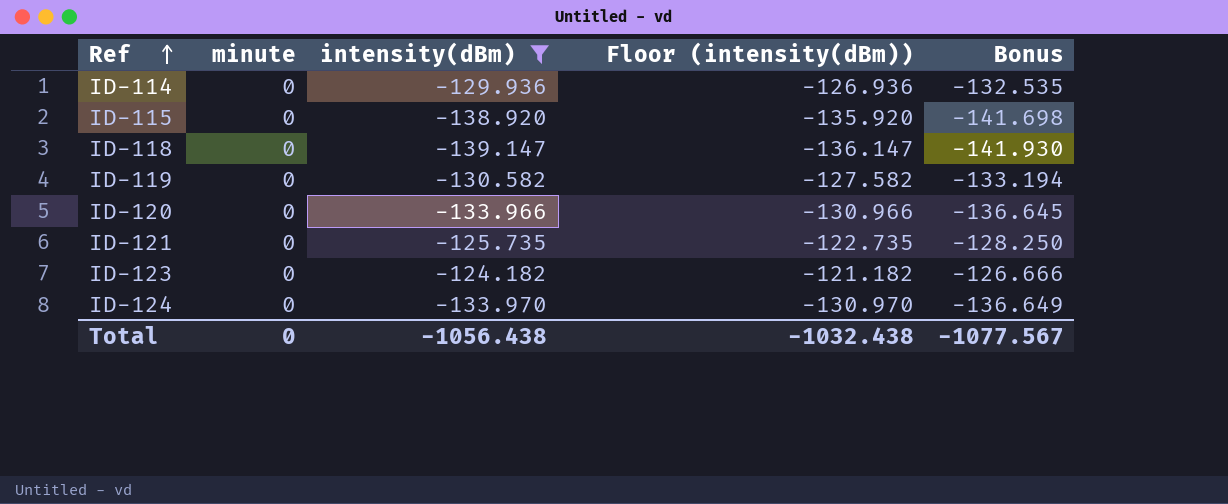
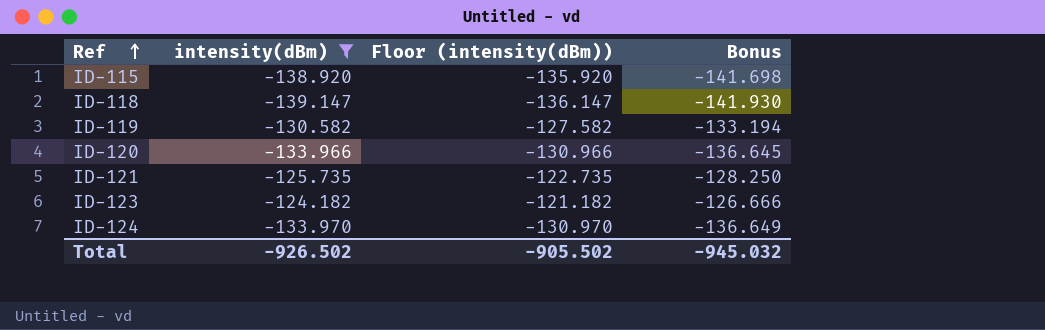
column minute | position: 2 -> none
row ID-114: 0 | -129.936 | -126.936 | -132.535 -> none
Total | intensity(dBm): -1056.438 -> -926.502
Total | Floor (intensity(dBm)): -1032.438 -> -905.502
Total | Bonus: -1077.567 -> -945.032

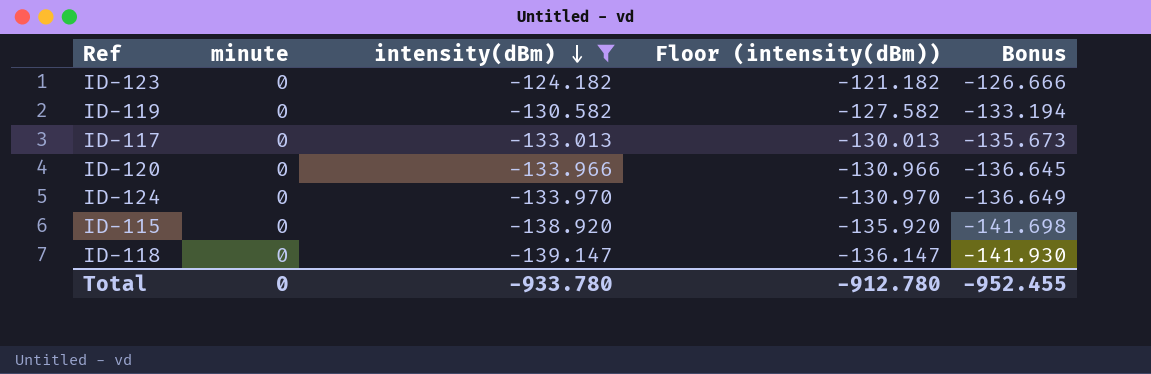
row order: Ref ascending -> intensity(dBm) descending
column minute | position: none -> 2
row ID-121: -125.735 | -122.735 | -128.250 -> none
row ID-117: none -> 0 | -133.013 | -130.013 | -135.673
Total | intensity(dBm): -926.502 -> -933.780
Total | Floor (intensity(dBm)): -905.502 -> -912.780
Total | Bonus: -945.032 -> -952.455

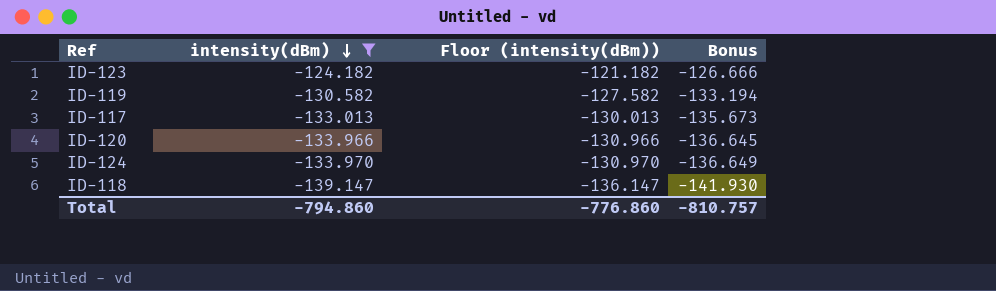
column minute | position: 2 -> none
row ID-115: 0 | -138.920 | -135.920 | -141.698 -> none
Total | intensity(dBm): -933.780 -> -794.860
Total | Floor (intensity(dBm)): -912.780 -> -776.860
Total | Bonus: -952.455 -> -810.757

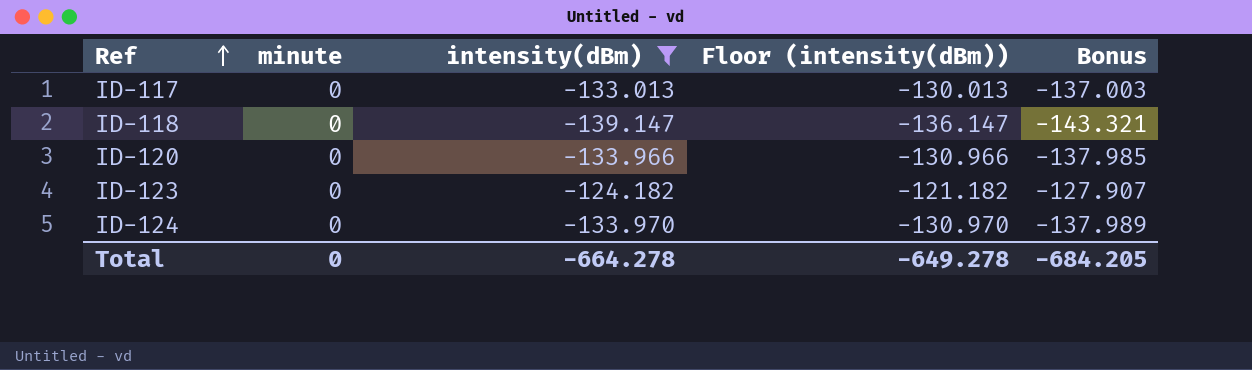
row order: intensity(dBm) descending -> Ref ascending
column minute | position: none -> 2
column Bonus | formula: [intensity(dBm)] * 1.02 -> [intensity(dBm)] * 1.03
row ID-119: -130.582 | -127.582 | -133.194 -> none
Total | intensity(dBm): -794.860 -> -664.278
Total | Floor (intensity(dBm)): -776.860 -> -649.278
Total | Bonus: -810.757 -> -684.205

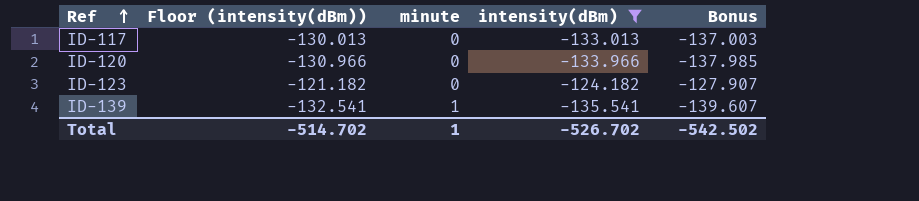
column Floor (intensity(dBm)) | position: 4 -> 2
row ID-118: 0 | -139.147 | -136.147 | -143.321 -> none
row ID-124: 0 | -133.970 | -130.970 | -137.989 -> none
row ID-139: none -> -132.541 | 1 | -135.541 | -139.607
Total | Floor (intensity(dBm)): -649.278 -> -514.702
Total | minute: 0 -> 1
Total | intensity(dBm): -664.278 -> -526.702
Total | Bonus: -684.205 -> -542.502

